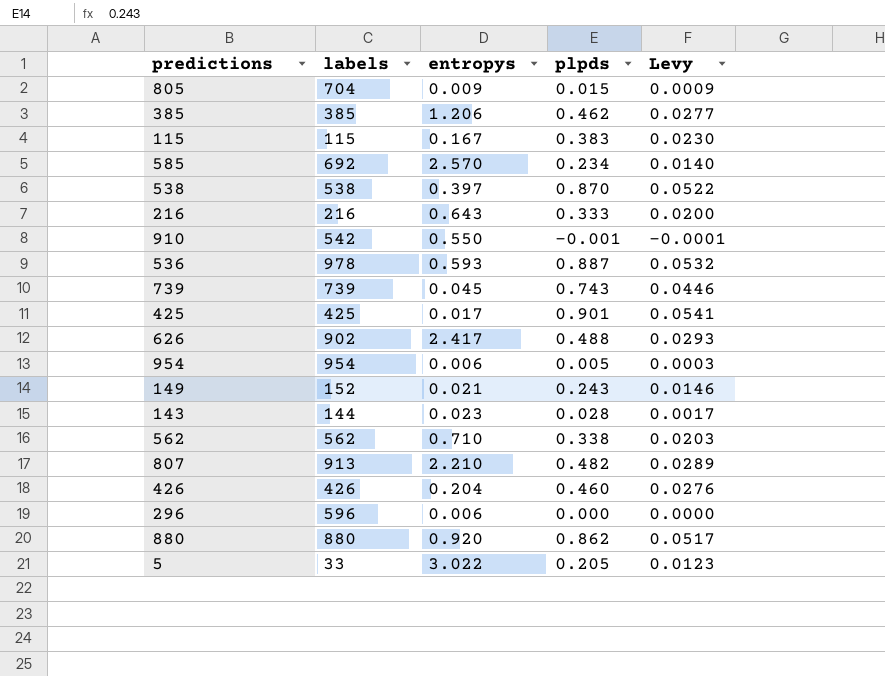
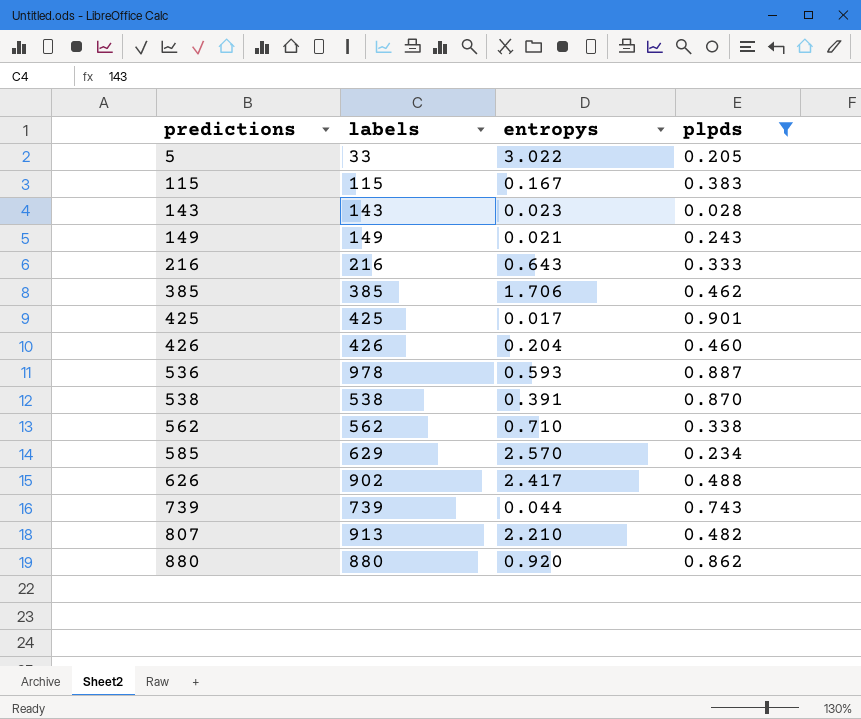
filter: none -> plpds >= 0.028
row order: none -> predictions ascending
column Levy | formula: [plpds] * 0.06 -> none
143 | labels: 144 -> 143
149 | labels: 152 -> 149
385 | entropys: 1.206 -> 1.706
538 | entropys: 0.397 -> 0.391
585 | labels: 692 -> 629
739 | entropys: 0.045 -> 0.044

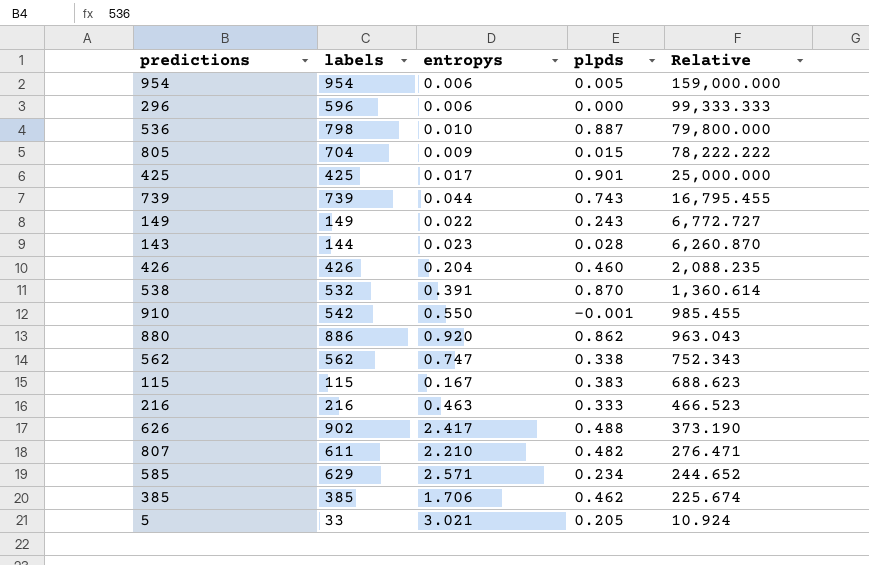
filter: plpds >= 0.028 -> none
row order: predictions ascending -> Relative descending
column Relative | formula: none -> [labels] / [entropys]
536 | labels: 978 -> 798
536 | entropys: 0.593 -> 0.010
149 | entropys: 0.021 -> 0.022
143 | labels: 143 -> 144
538 | labels: 538 -> 532
880 | labels: 880 -> 886
562 | entropys: 0.710 -> 0.747
216 | entropys: 0.643 -> 0.463
807 | labels: 913 -> 611
585 | entropys: 2.570 -> 2.571
5 | entropys: 3.022 -> 3.021

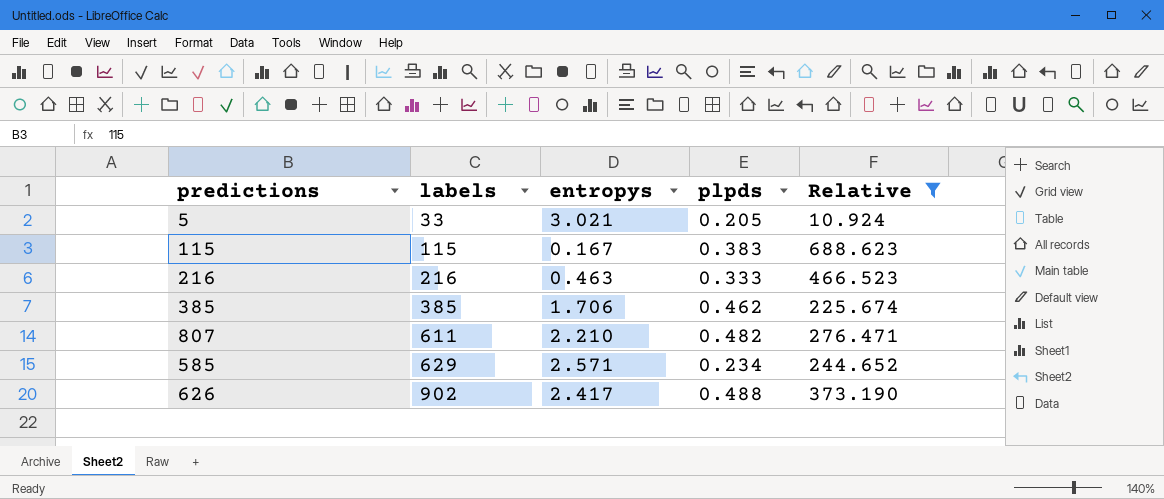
filter: none -> Relative <= 688.623
row order: Relative descending -> labels ascending

